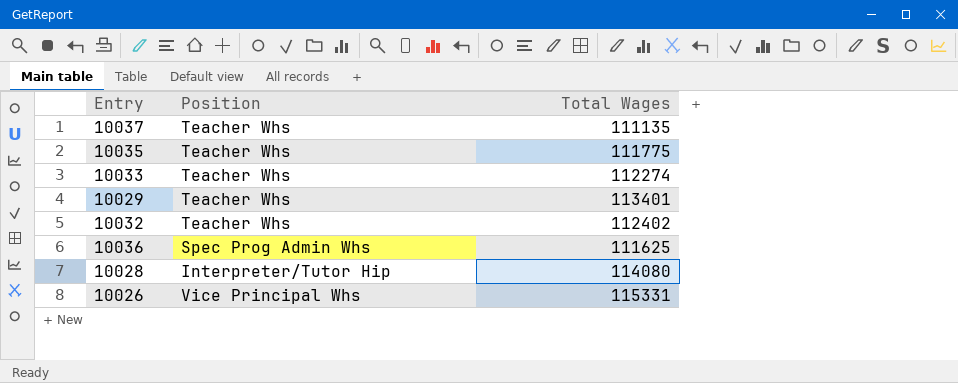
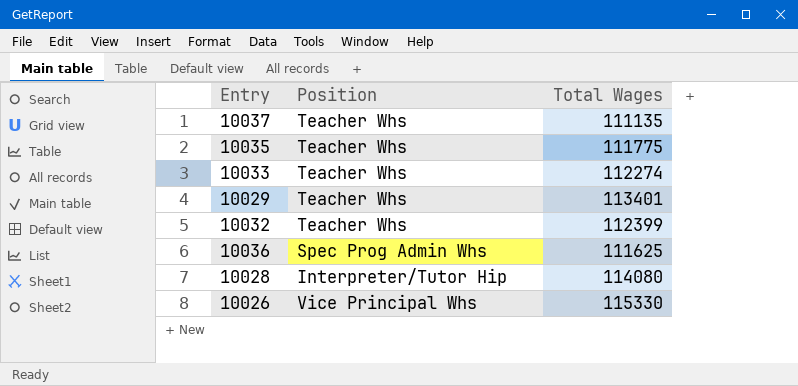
10032 | Total Wages: 112402 -> 112399
10026 | Total Wages: 115331 -> 115330

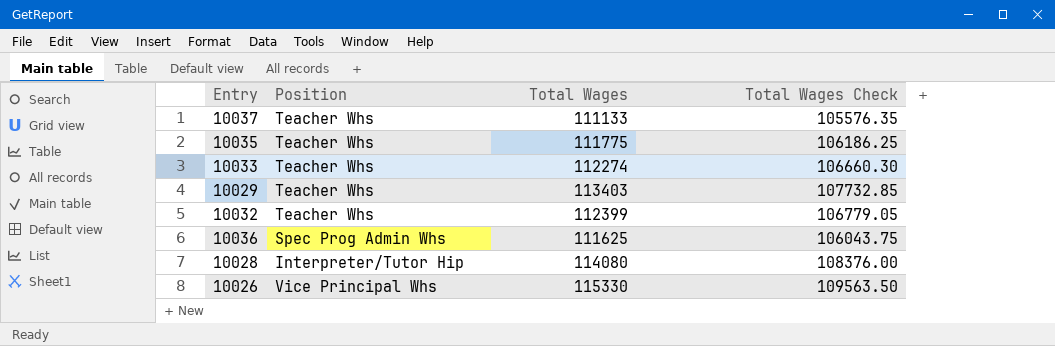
column Total Wages Check | formula: none -> [Total Wages] * 0.95
10037 | Total Wages: 111135 -> 111133
10029 | Total Wages: 113401 -> 113403

